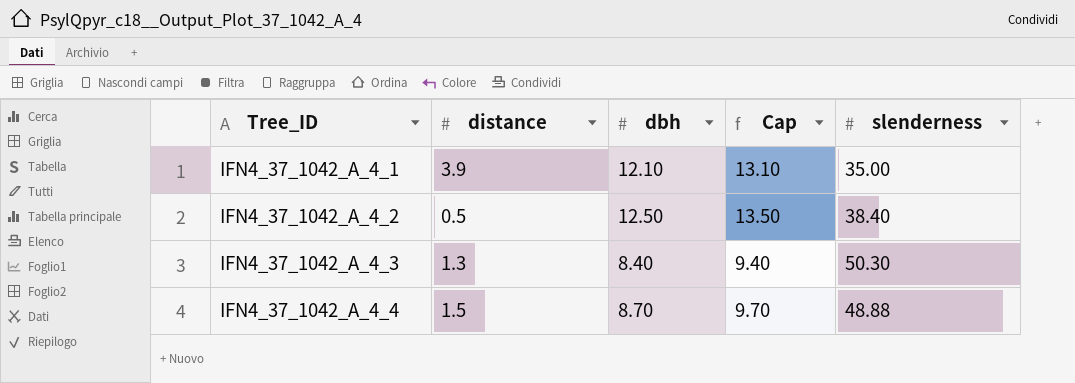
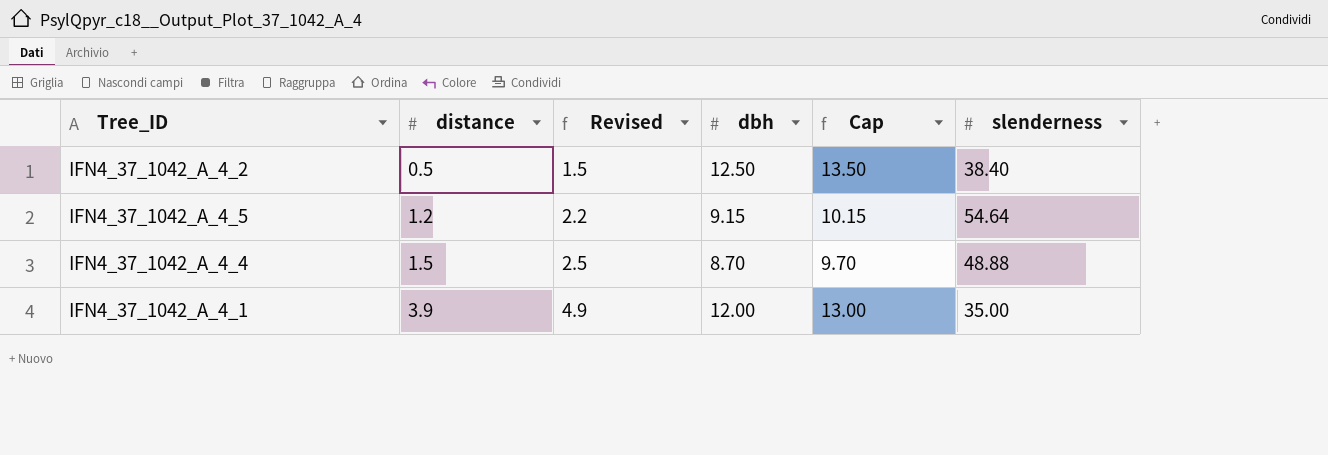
row order: Tree_ID ascending -> distance ascending
column Revised | formula: none -> [distance] + 1
row IFN4_37_1042_A_4_3: 1.3 | 8.40 | 9.40 | 50.30 -> none
row IFN4_37_1042_A_4_5: none -> 1.2 | 2.2 | 9.15 | 10.15 | 54.64
IFN4_37_1042_A_4_1 | dbh: 12.10 -> 12.00
IFN4_37_1042_A_4_1 | Cap: 13.10 -> 13.00

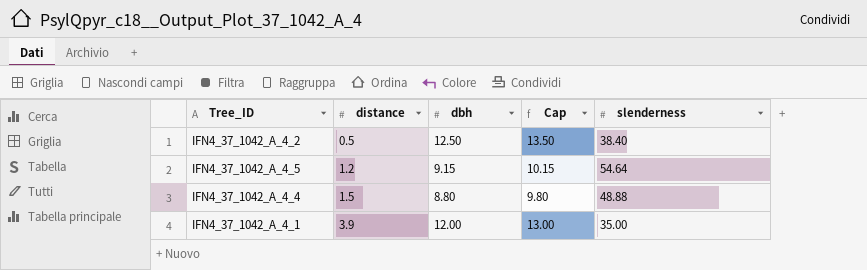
column Revised | formula: [distance] + 1 -> none
IFN4_37_1042_A_4_4 | dbh: 8.70 -> 8.80
IFN4_37_1042_A_4_4 | Cap: 9.70 -> 9.80

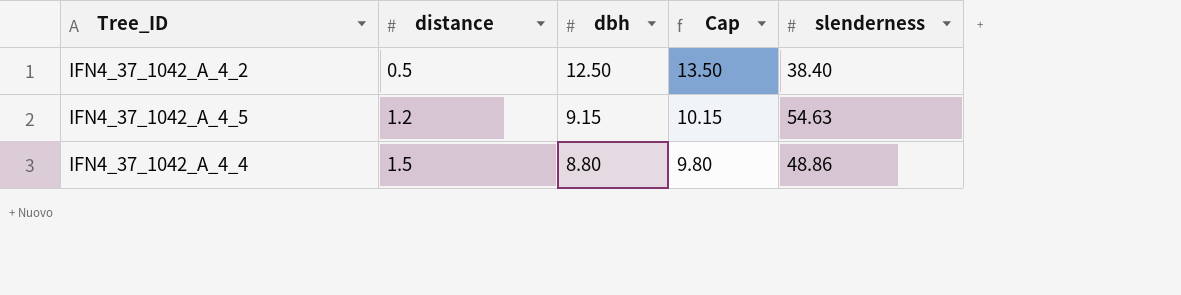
row IFN4_37_1042_A_4_1: 3.9 | 12.00 | 13.00 | 35.00 -> none
IFN4_37_1042_A_4_5 | slenderness: 54.64 -> 54.63
IFN4_37_1042_A_4_4 | slenderness: 48.88 -> 48.86

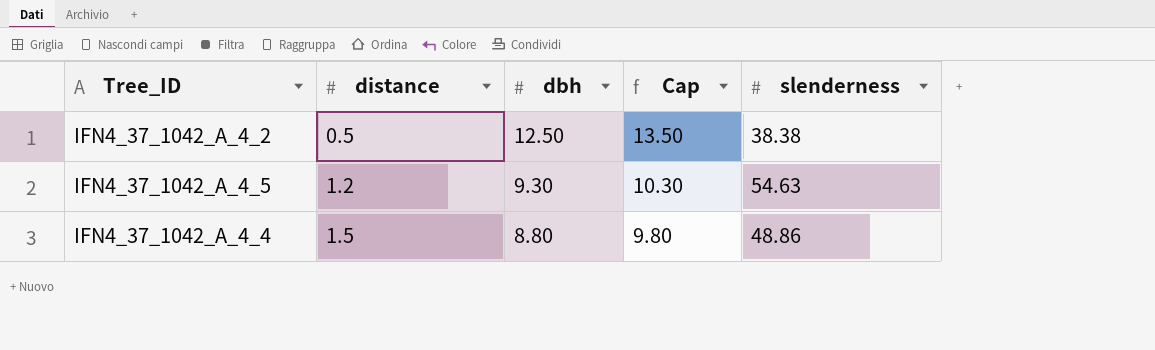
IFN4_37_1042_A_4_2 | slenderness: 38.40 -> 38.38
IFN4_37_1042_A_4_5 | dbh: 9.15 -> 9.30
IFN4_37_1042_A_4_5 | Cap: 10.15 -> 10.30

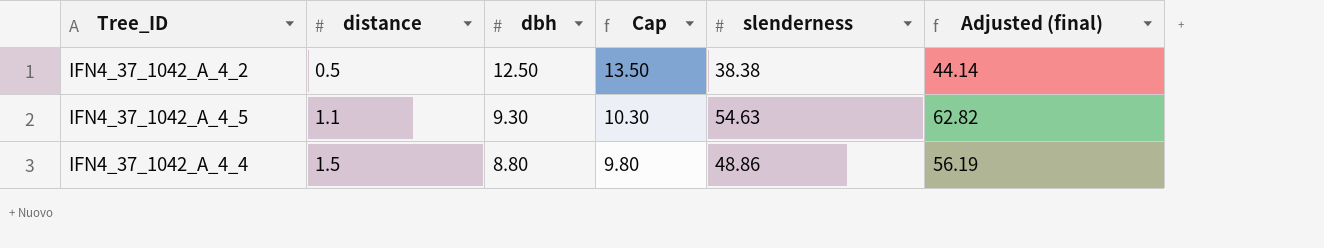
column Adjusted (final) | formula: none -> [slenderness] * 1.15
IFN4_37_1042_A_4_5 | distance: 1.2 -> 1.1

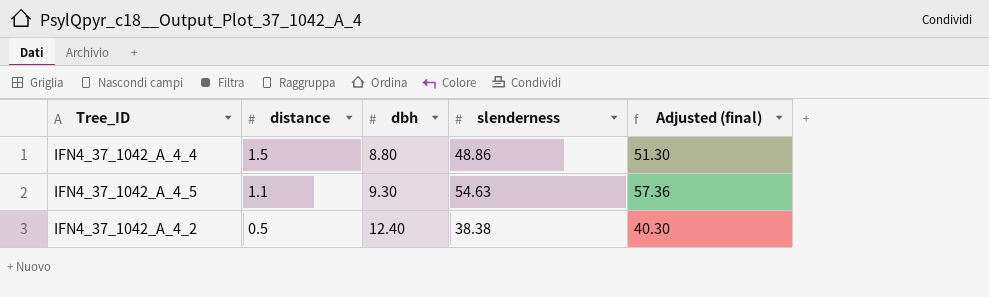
row order: distance ascending -> distance descending
column Cap | formula: [dbh] + 1 -> none
column Adjusted (final) | formula: [slenderness] * 1.15 -> [slenderness] * 1.05
IFN4_37_1042_A_4_2 | dbh: 12.50 -> 12.40

